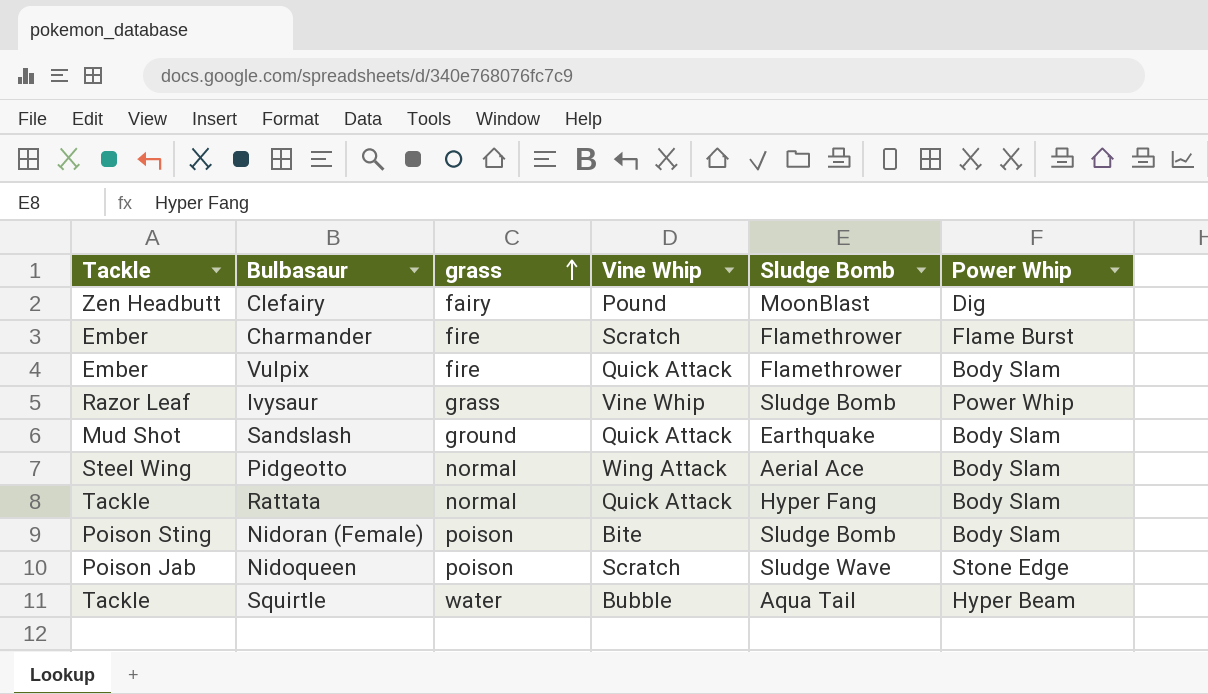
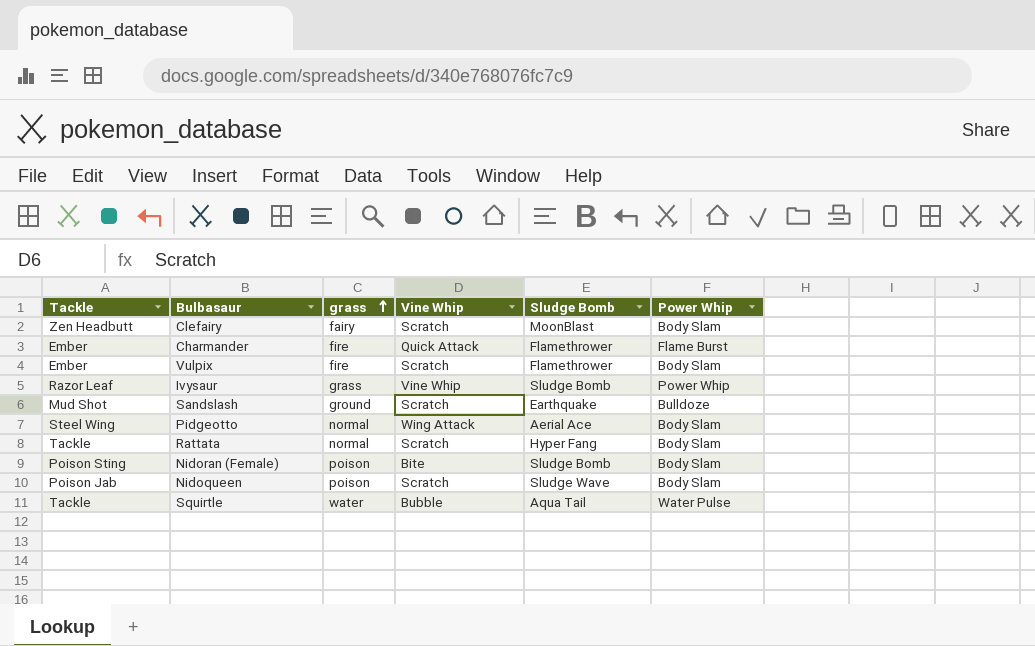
Clefairy | Vine Whip: Pound -> Scratch
Clefairy | Power Whip: Dig -> Body Slam
Charmander | Vine Whip: Scratch -> Quick Attack
Vulpix | Vine Whip: Quick Attack -> Scratch
Sandslash | Vine Whip: Quick Attack -> Scratch
Sandslash | Power Whip: Body Slam -> Bulldoze
Rattata | Vine Whip: Quick Attack -> Scratch
Nidoqueen | Power Whip: Stone Edge -> Body Slam
Squirtle | Power Whip: Hyper Beam -> Water Pulse

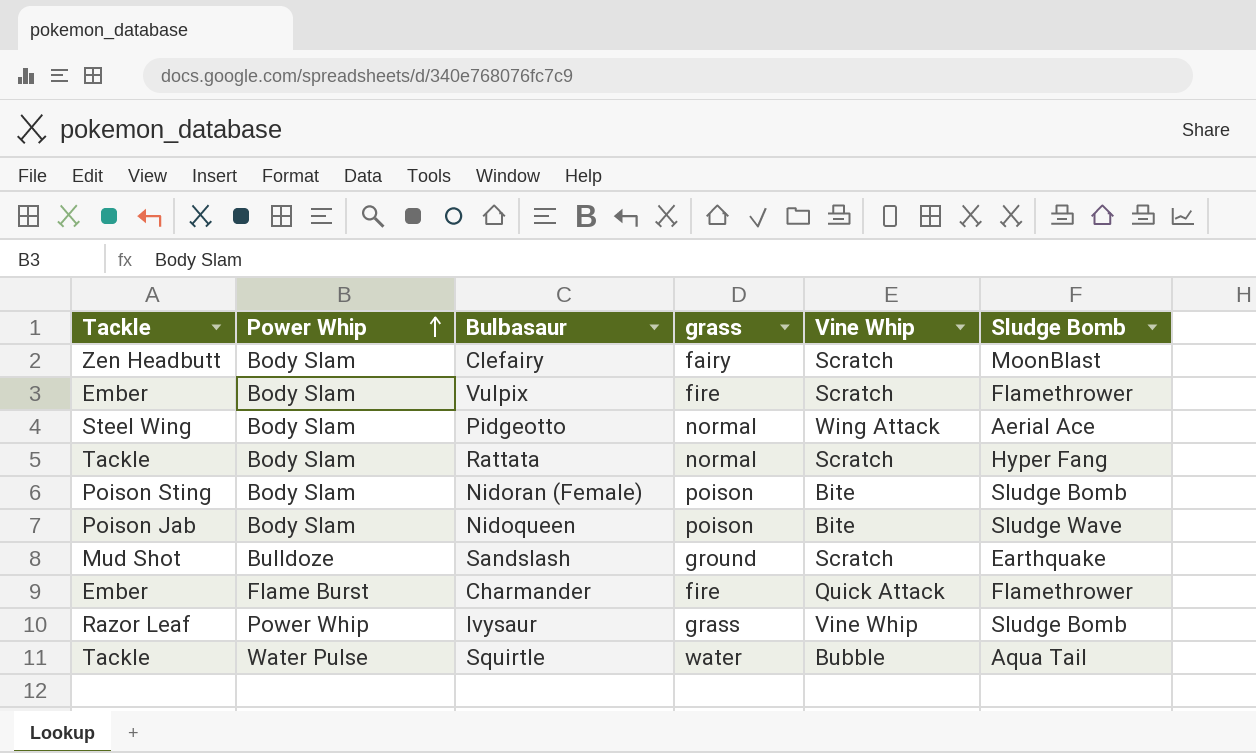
row order: grass ascending -> Power Whip ascending
column Power Whip | position: 6 -> 2
Nidoqueen | Vine Whip: Scratch -> Bite

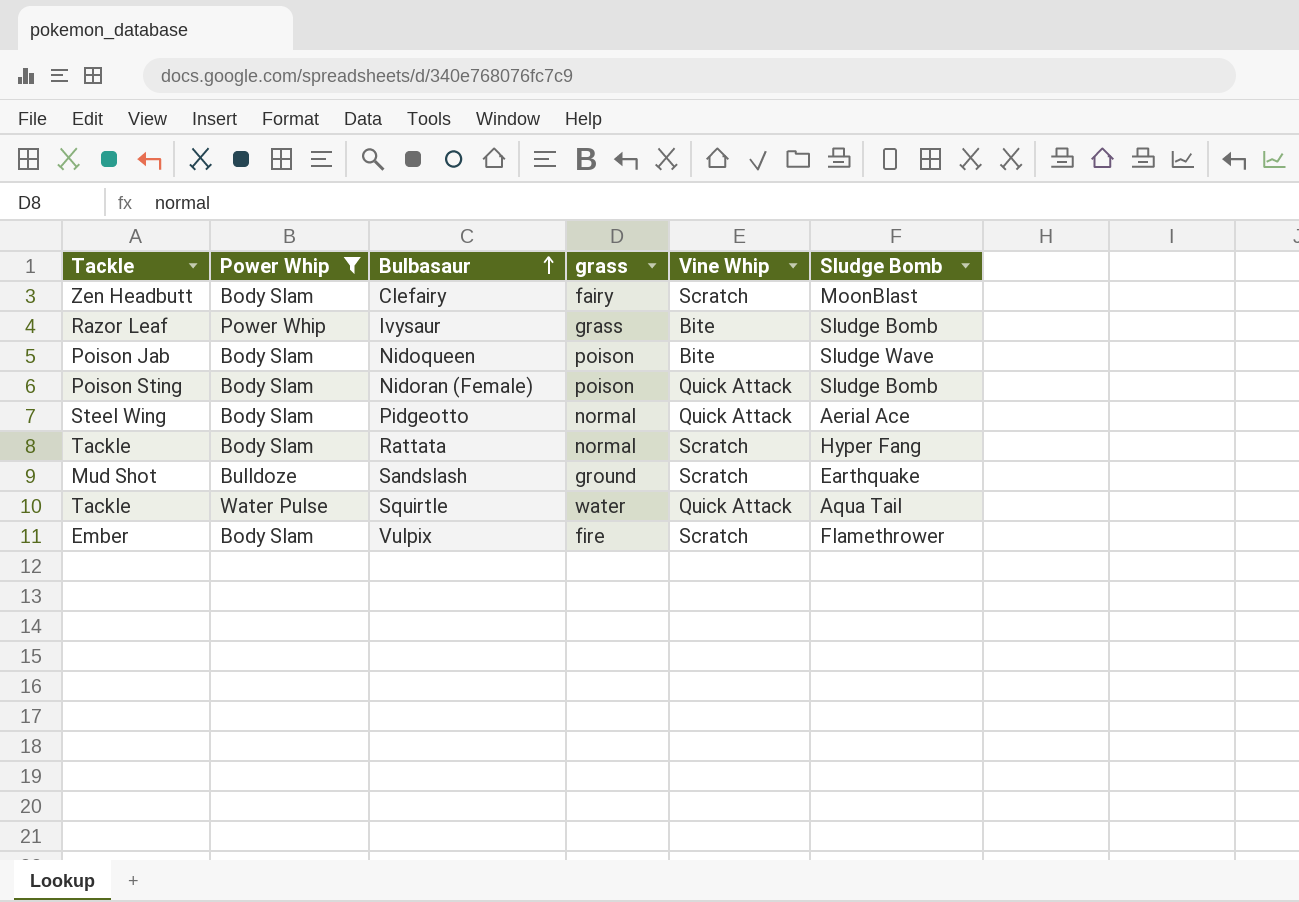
filter: none -> Power Whip != Flame Burst
row order: Power Whip ascending -> Bulbasaur ascending
Ivysaur | Vine Whip: Vine Whip -> Bite
Nidoran (Female) | Vine Whip: Bite -> Quick Attack
Pidgeotto | Vine Whip: Wing Attack -> Quick Attack
Squirtle | Vine Whip: Bubble -> Quick Attack

